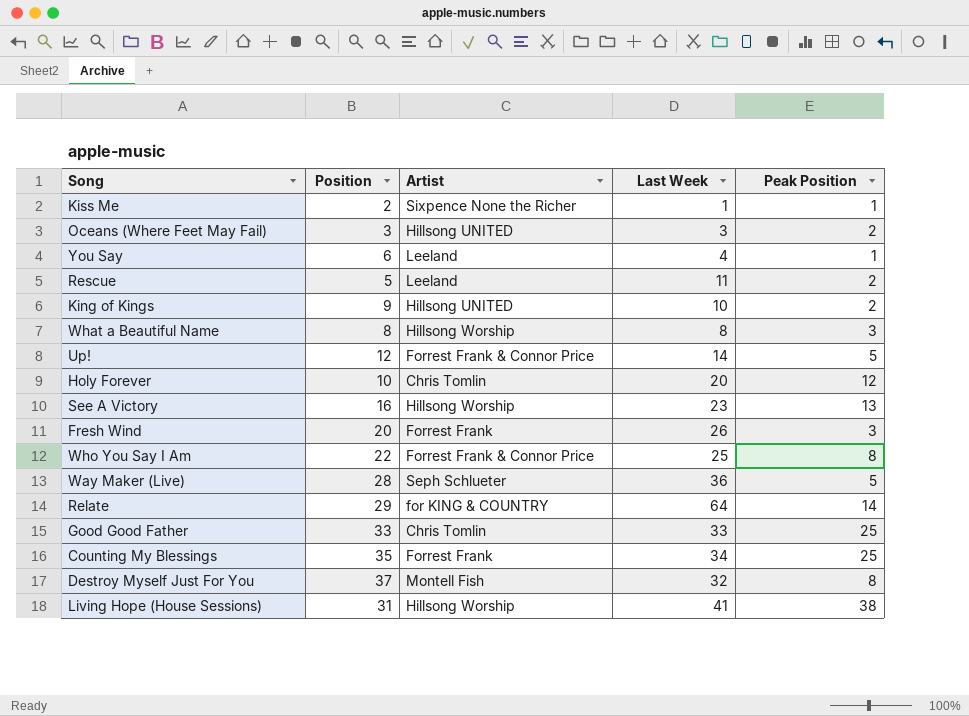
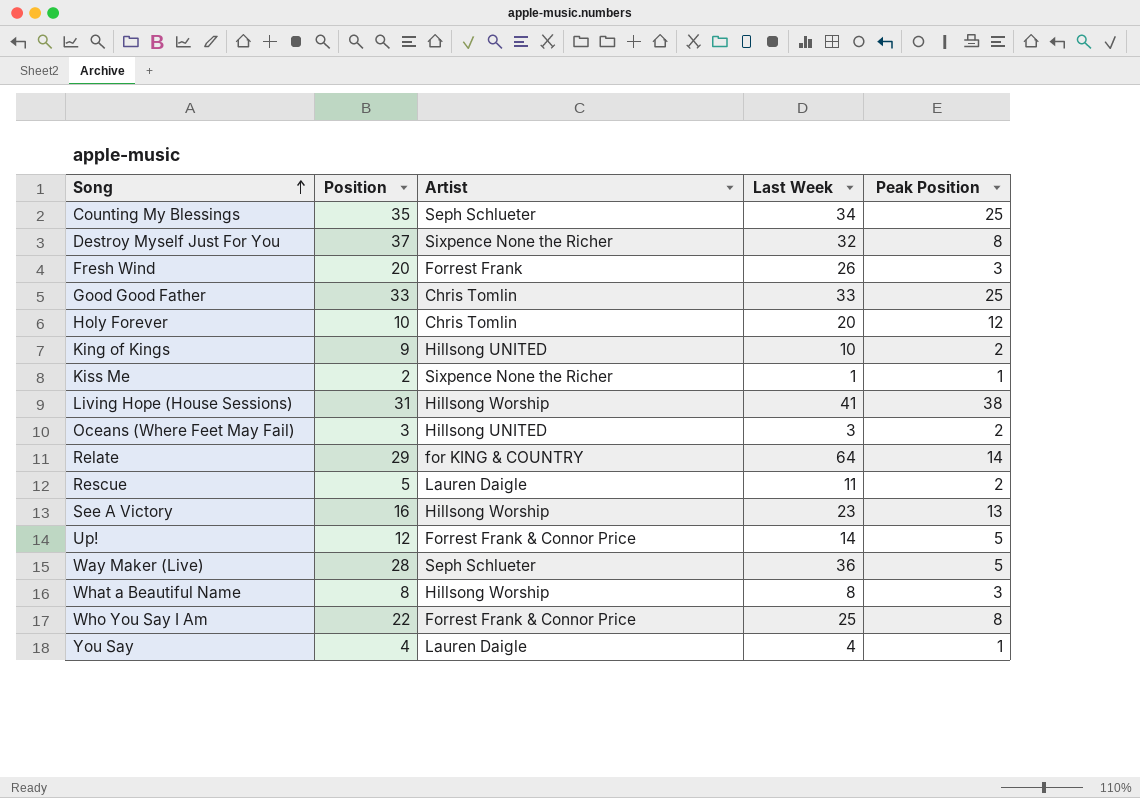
row order: none -> Song ascending
Counting My Blessings | Artist: Forrest Frank -> Seph Schlueter
Destroy Myself Just For You | Artist: Montell Fish -> Sixpence None the Richer
Rescue | Artist: Leeland -> Lauren Daigle
You Say | Position: 6 -> 4
You Say | Artist: Leeland -> Lauren Daigle

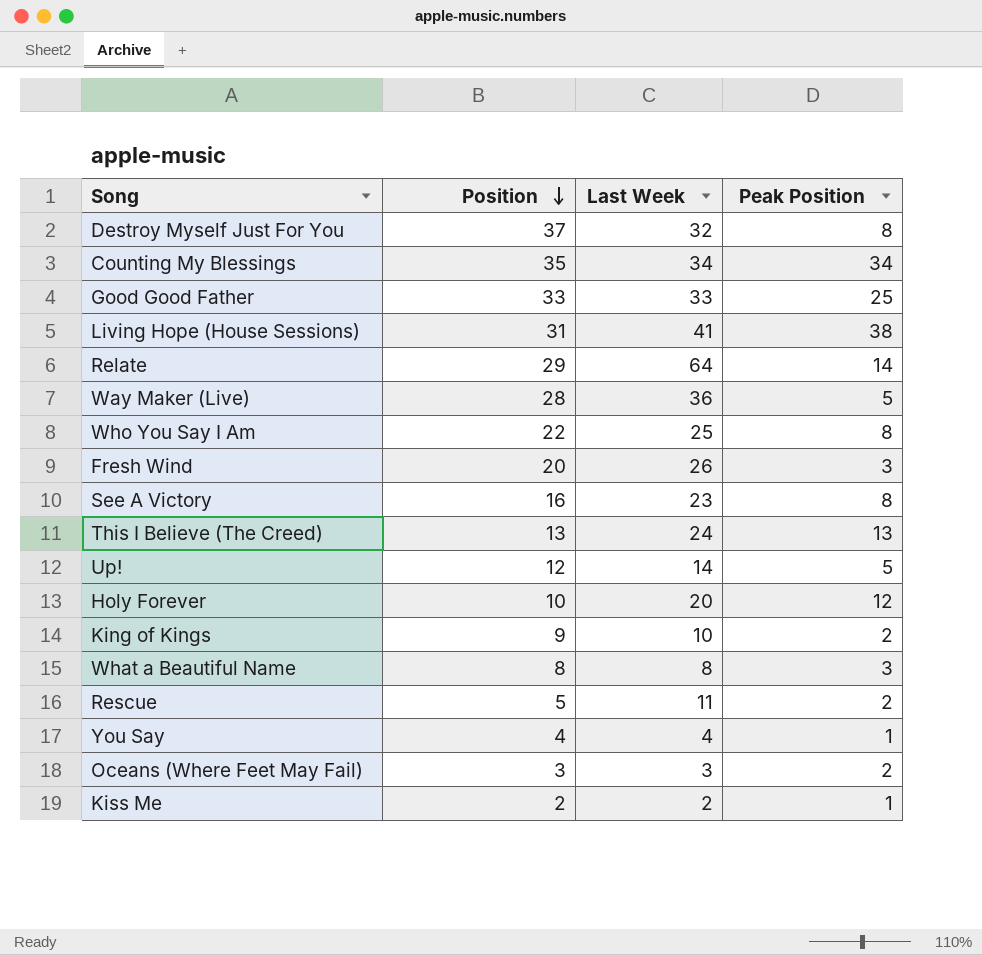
row order: Song ascending -> Position descending
column Artist | position: 3 -> none
Counting My Blessings | Peak Position: 25 -> 34
See A Victory | Peak Position: 13 -> 8
row This I Believe (The Creed): none -> 13 | 24 | 13
Kiss Me | Last Week: 1 -> 2

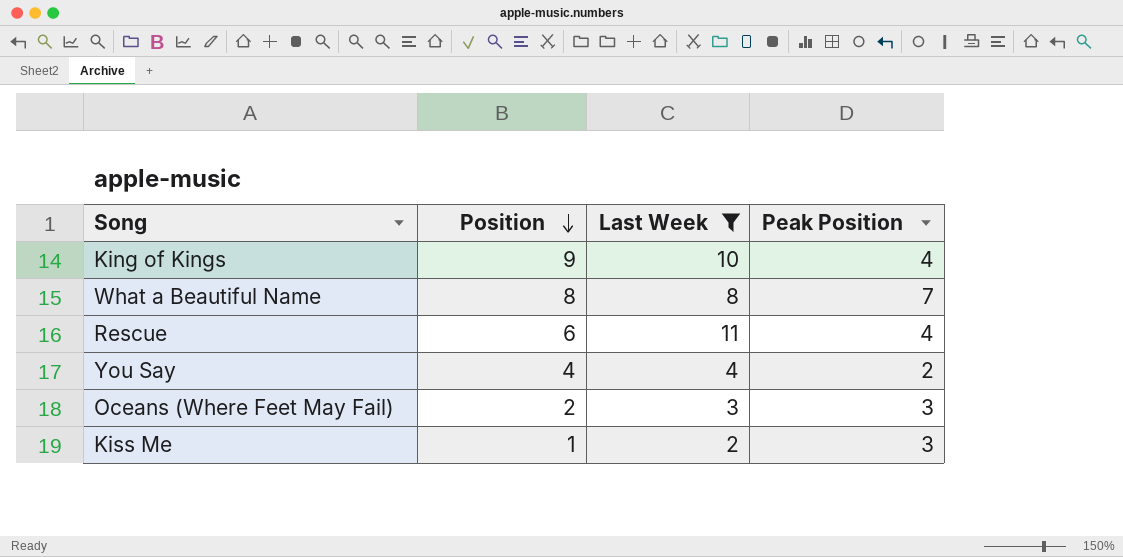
filter: none -> Last Week <= 11
King of Kings | Peak Position: 2 -> 4
What a Beautiful Name | Peak Position: 3 -> 7
Rescue | Position: 5 -> 6
Rescue | Peak Position: 2 -> 4
You Say | Peak Position: 1 -> 2
Oceans (Where Feet May Fail) | Position: 3 -> 2
Oceans (Where Feet May Fail) | Peak Position: 2 -> 3
Kiss Me | Position: 2 -> 1
Kiss Me | Peak Position: 1 -> 3

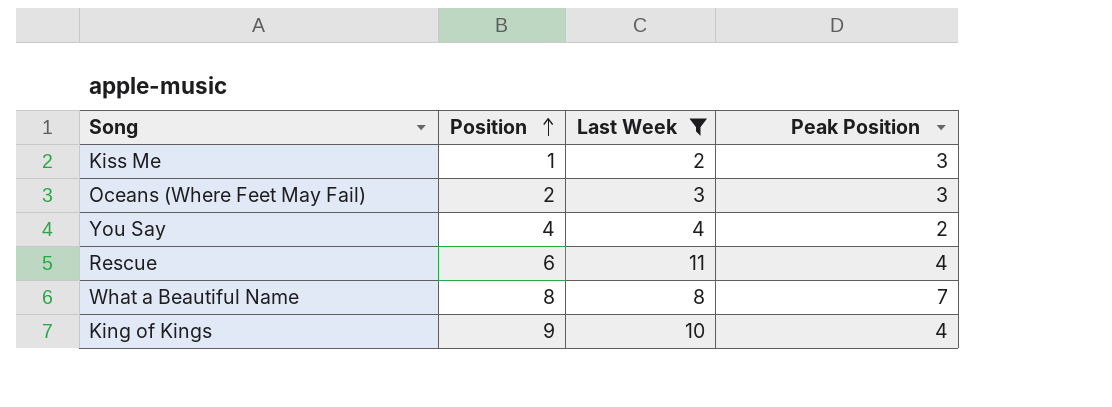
row order: Position descending -> Position ascending

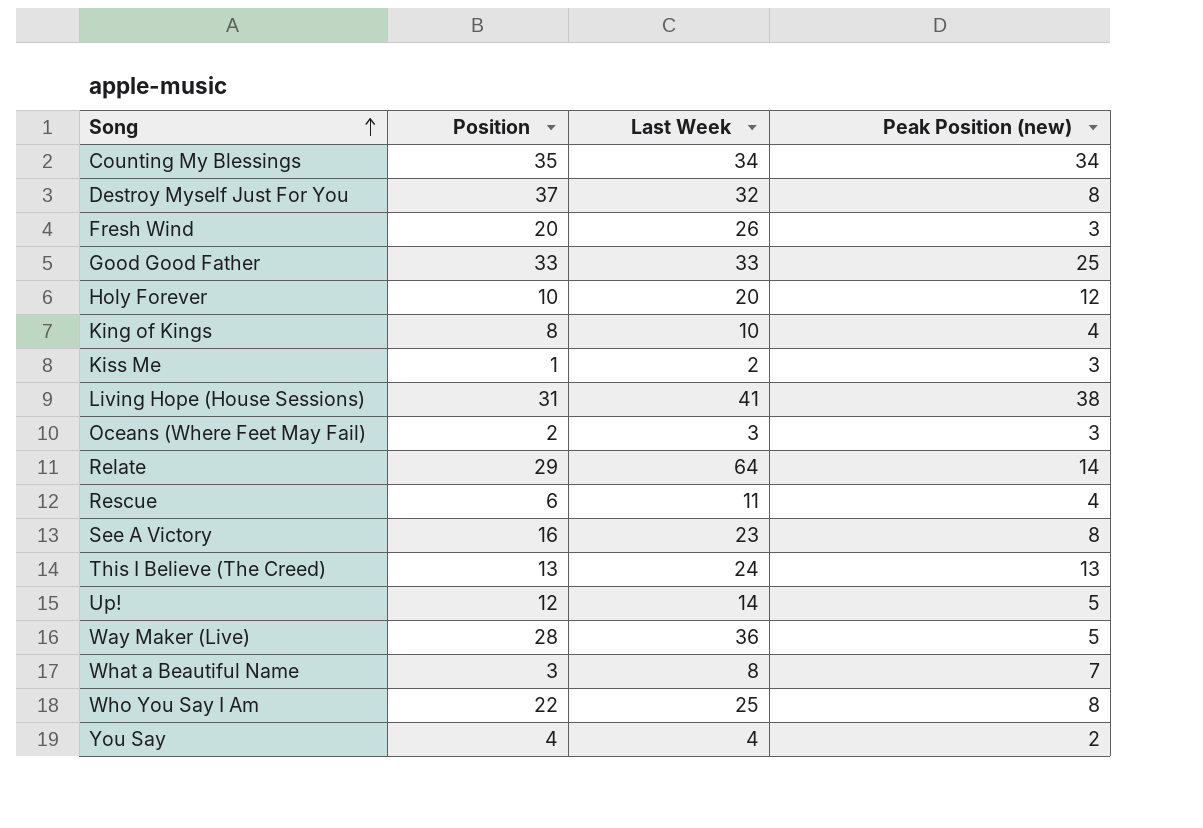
filter: Last Week <= 11 -> none
row order: Position ascending -> Song ascending
column name: Peak Position -> Peak Position (new)
King of Kings | Position: 9 -> 8
What a Beautiful Name | Position: 8 -> 3

